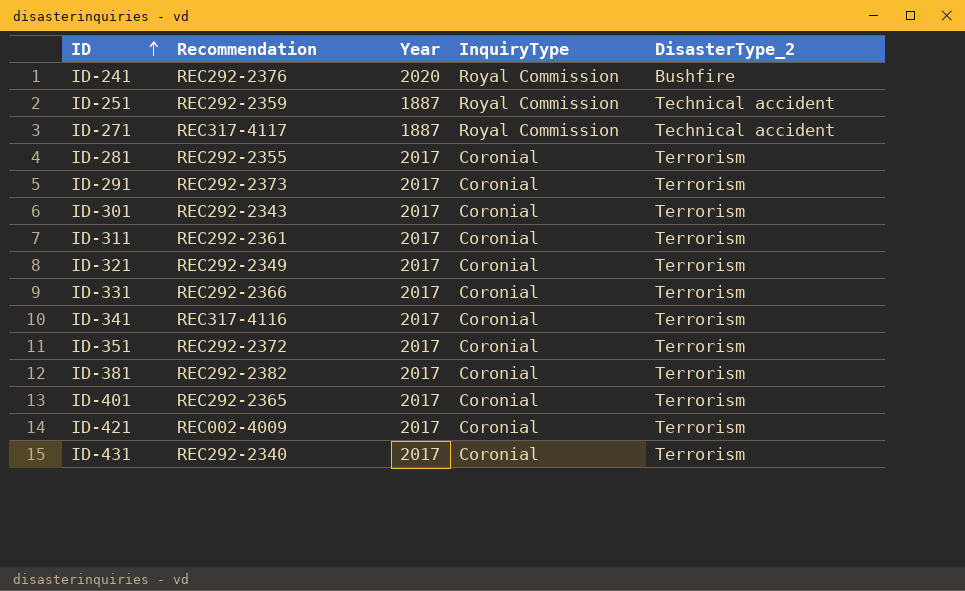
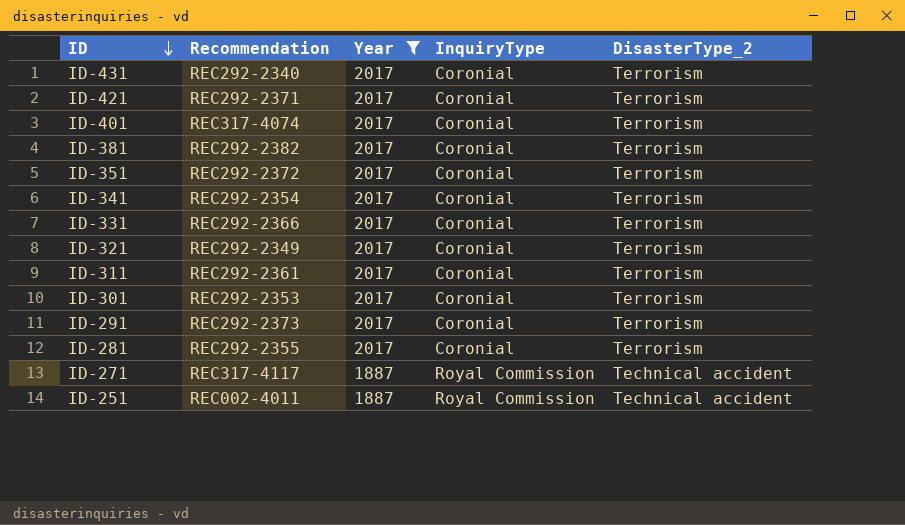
filter: none -> Year != 2020
row order: ID ascending -> ID descending
ID-421 | Recommendation: REC002-4009 -> REC292-2371
ID-401 | Recommendation: REC292-2365 -> REC317-4074
ID-341 | Recommendation: REC317-4116 -> REC292-2354
ID-301 | Recommendation: REC292-2343 -> REC292-2353
ID-251 | Recommendation: REC292-2359 -> REC002-4011

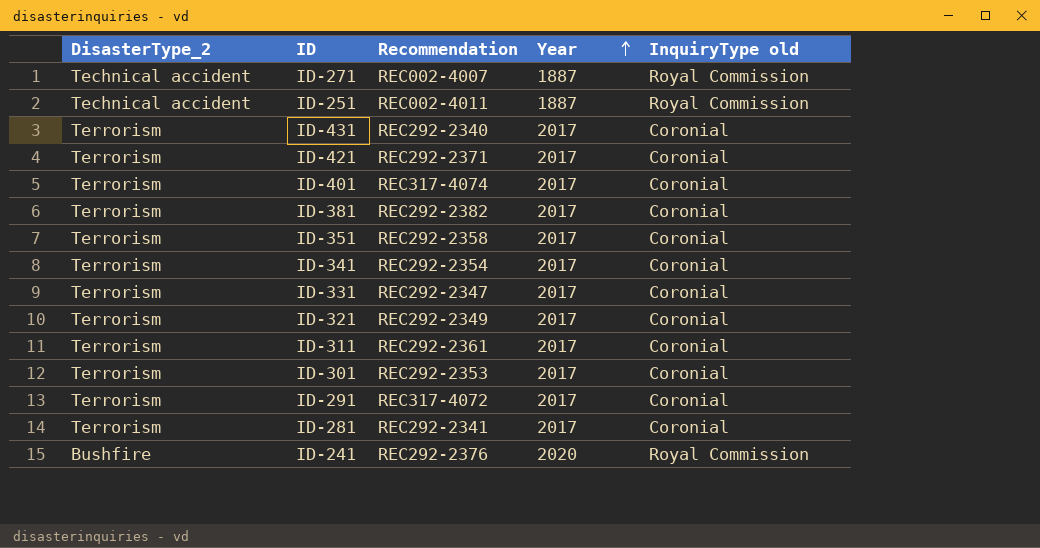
filter: Year != 2020 -> none
row order: ID descending -> Year ascending
column DisasterType_2 | position: 5 -> 1
column name: InquiryType -> InquiryType old
ID-271 | Recommendation: REC317-4117 -> REC002-4007
ID-351 | Recommendation: REC292-2372 -> REC292-2358
ID-331 | Recommendation: REC292-2366 -> REC292-2347
ID-291 | Recommendation: REC292-2373 -> REC317-4072
ID-281 | Recommendation: REC292-2355 -> REC292-2341

